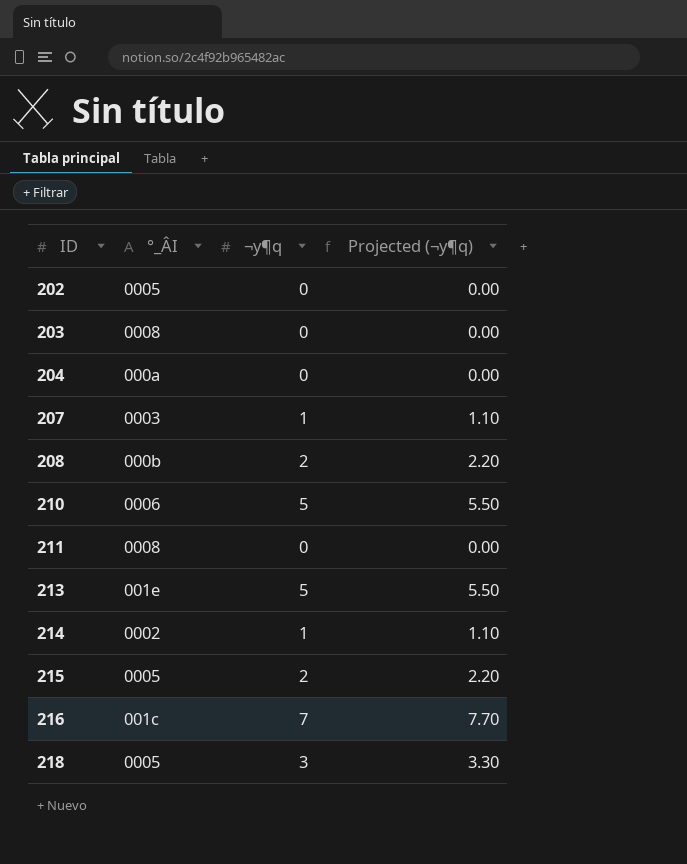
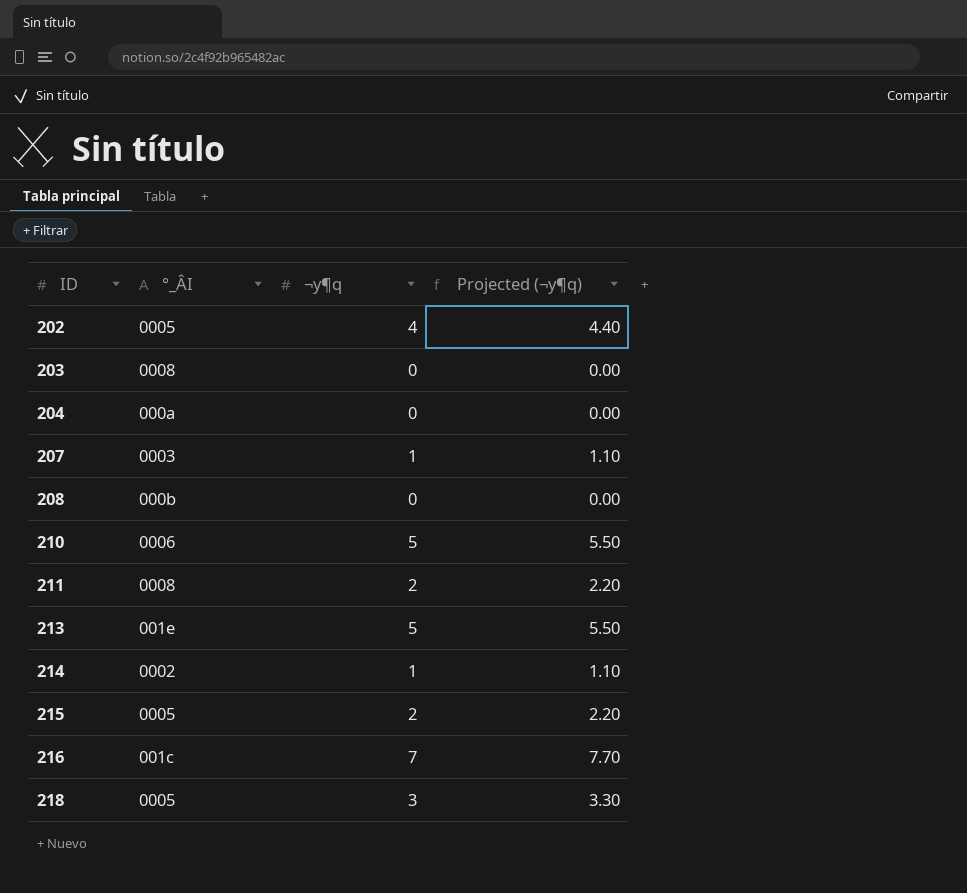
202 | ¬y¶q: 0 -> 4
202 | Projected (¬y¶q): 0.00 -> 4.40
208 | ¬y¶q: 2 -> 0
208 | Projected (¬y¶q): 2.20 -> 0.00
211 | ¬y¶q: 0 -> 2
211 | Projected (¬y¶q): 0.00 -> 2.20

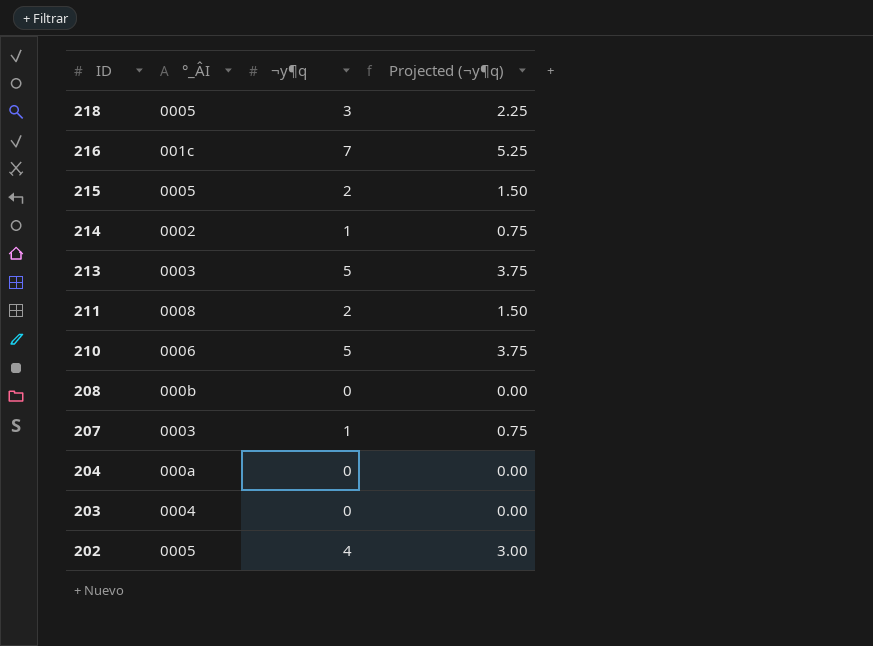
row order: ID ascending -> ID descending
column Projected (¬y¶q) | formula: [¬y¶q] * 1.1 -> [¬y¶q] * 0.75
213 | °_ÂI: 001e -> 0003
203 | °_ÂI: 0008 -> 0004

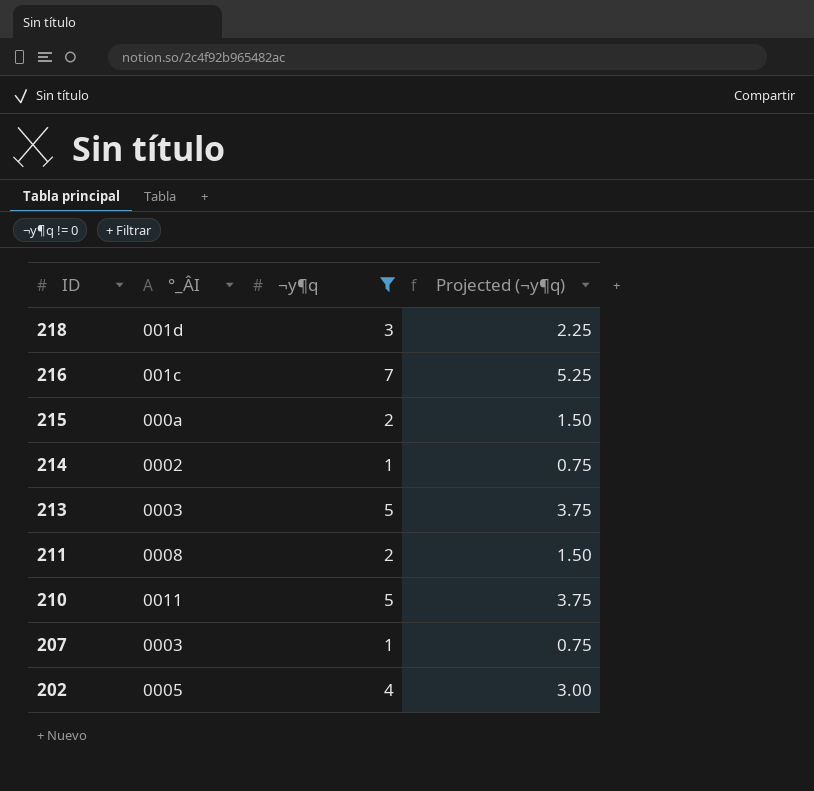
filter: none -> ¬y¶q != 0
218 | °_ÂI: 0005 -> 001d
215 | °_ÂI: 0005 -> 000a
210 | °_ÂI: 0006 -> 0011

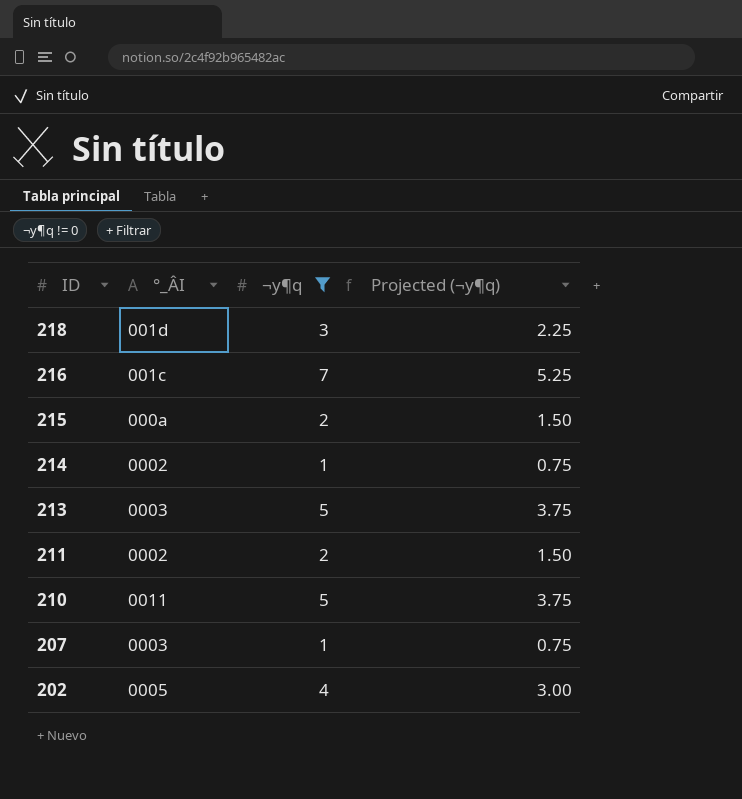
211 | °_ÂI: 0008 -> 0002

